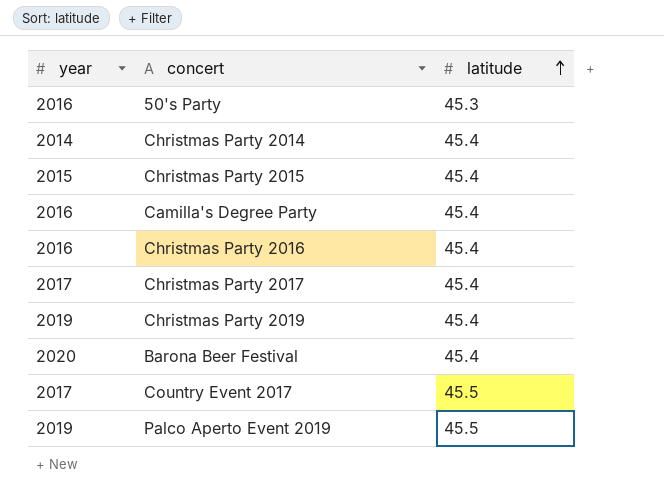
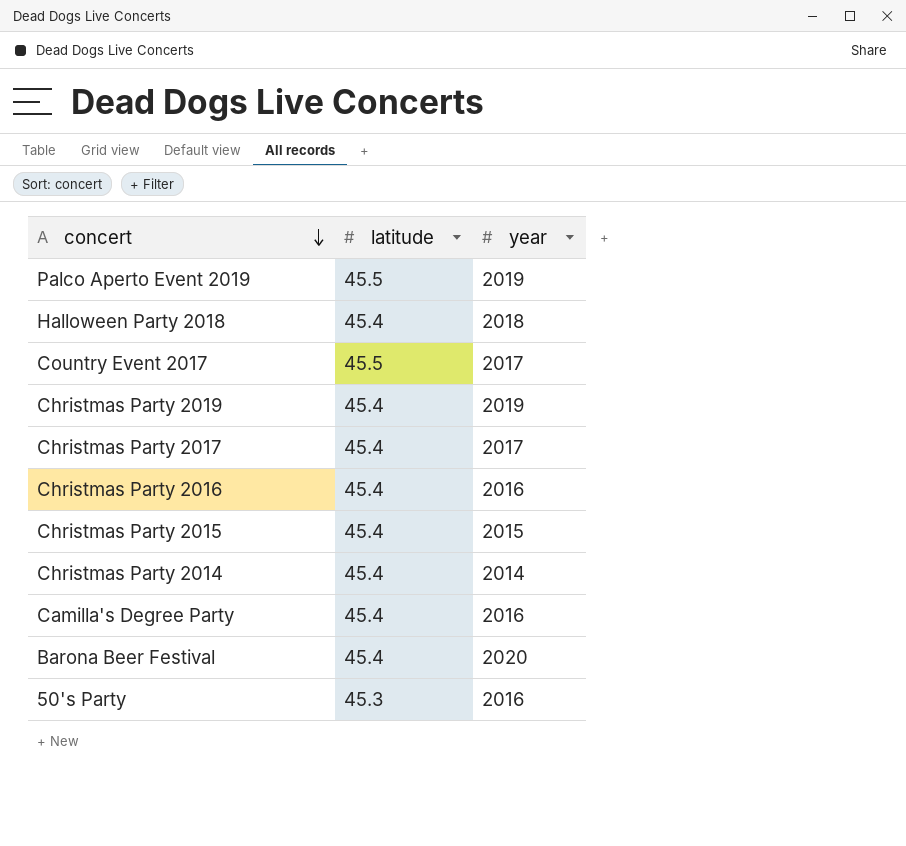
row order: latitude ascending -> concert descending
column year | position: 1 -> 3
row Halloween Party 2018: none -> 45.4 | 2018

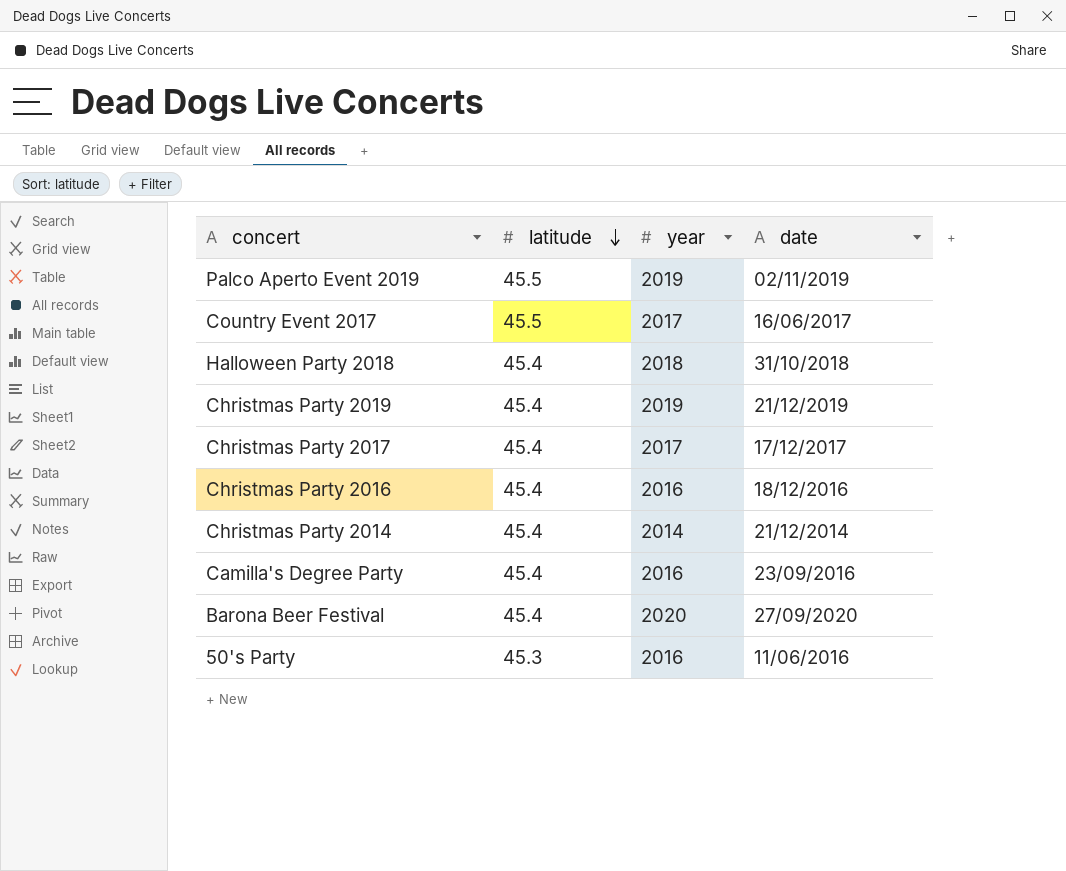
row order: concert descending -> latitude descending
column date | position: none -> 4
row Christmas Party 2015: 45.4 | 2015 -> none

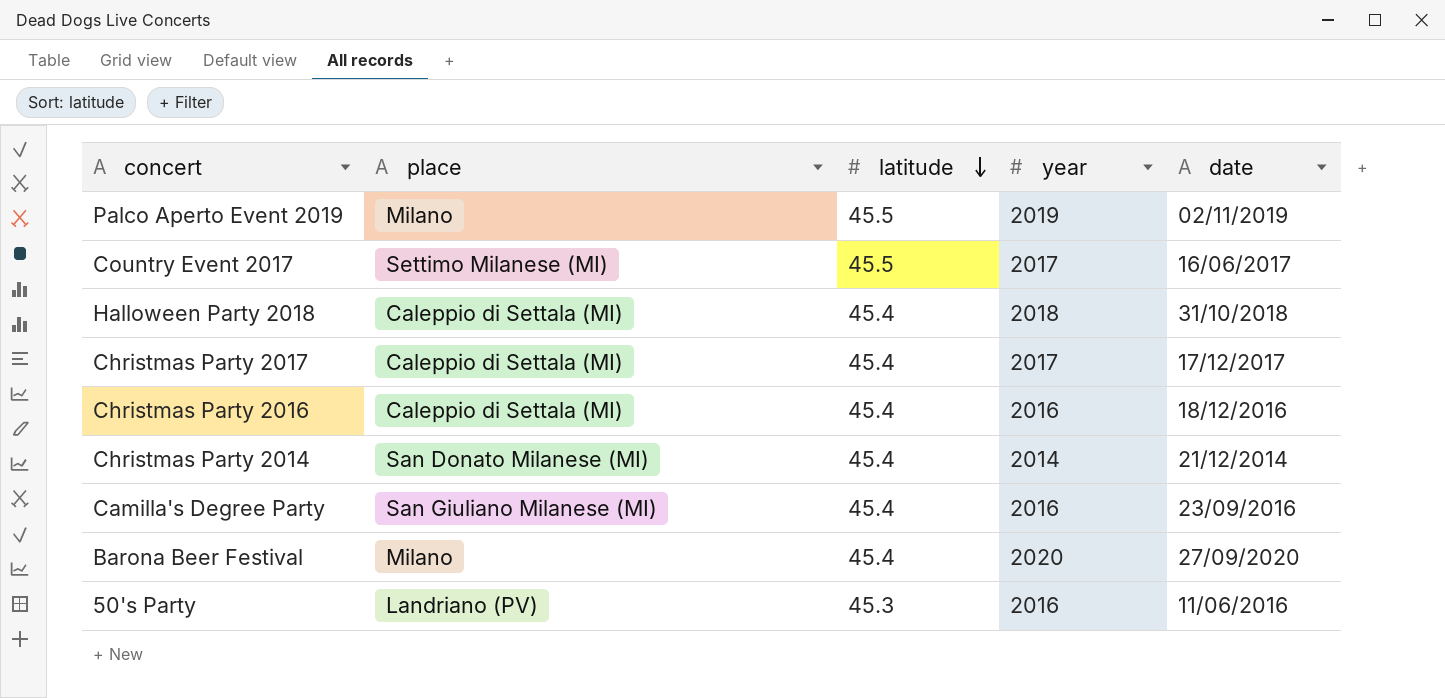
column place | position: none -> 2
row Christmas Party 2019: 45.4 | 2019 | 21/12/2019 -> none

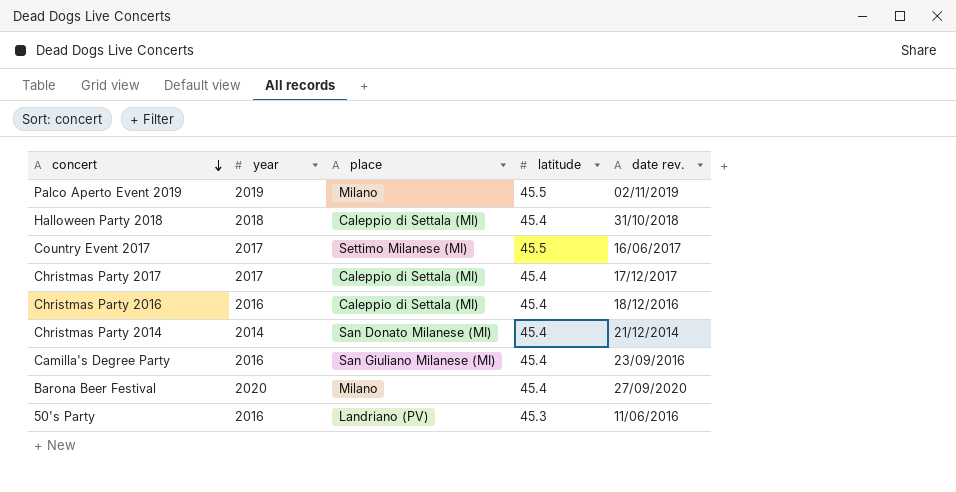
row order: latitude descending -> concert descending
column year | position: 4 -> 2
column name: date -> date rev.

